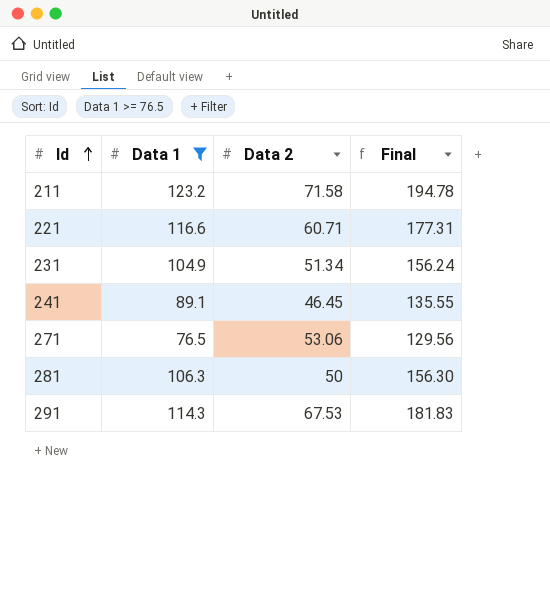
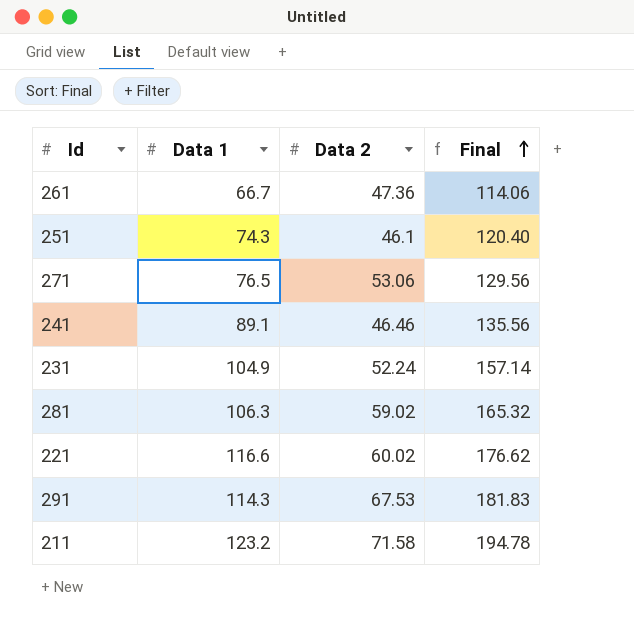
filter: Data 1 >= 76.5 -> none
row order: Id ascending -> Final ascending
241 | Data 2: 46.45 -> 46.46
241 | Final: 135.55 -> 135.56
231 | Data 2: 51.34 -> 52.24
231 | Final: 156.24 -> 157.14
281 | Data 2: 50 -> 59.02
281 | Final: 156.30 -> 165.32
221 | Data 2: 60.71 -> 60.02
221 | Final: 177.31 -> 176.62

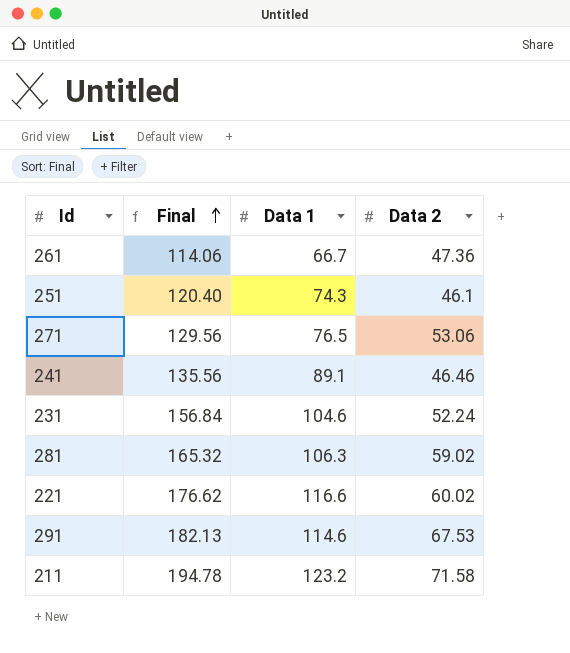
column Final | position: 4 -> 2
231 | Final: 157.14 -> 156.84
231 | Data 1: 104.9 -> 104.6
291 | Final: 181.83 -> 182.13
291 | Data 1: 114.3 -> 114.6

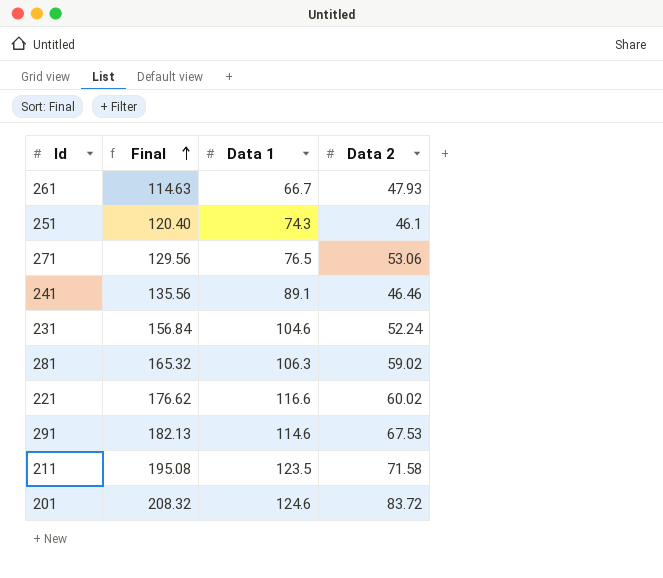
261 | Final: 114.06 -> 114.63
261 | Data 2: 47.36 -> 47.93
211 | Final: 194.78 -> 195.08
211 | Data 1: 123.2 -> 123.5
row 201: none -> 208.32 | 124.6 | 83.72

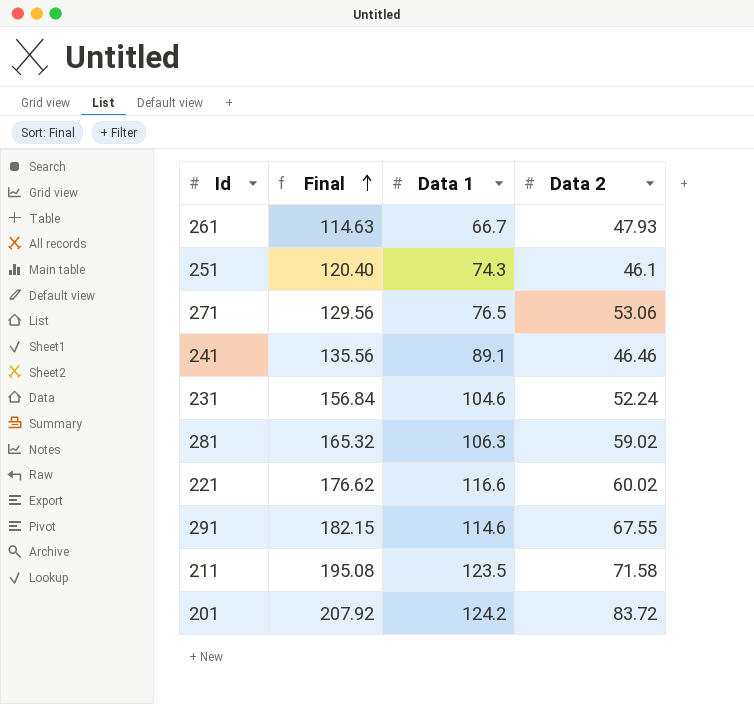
291 | Final: 182.13 -> 182.15
291 | Data 2: 67.53 -> 67.55
201 | Final: 208.32 -> 207.92
201 | Data 1: 124.6 -> 124.2

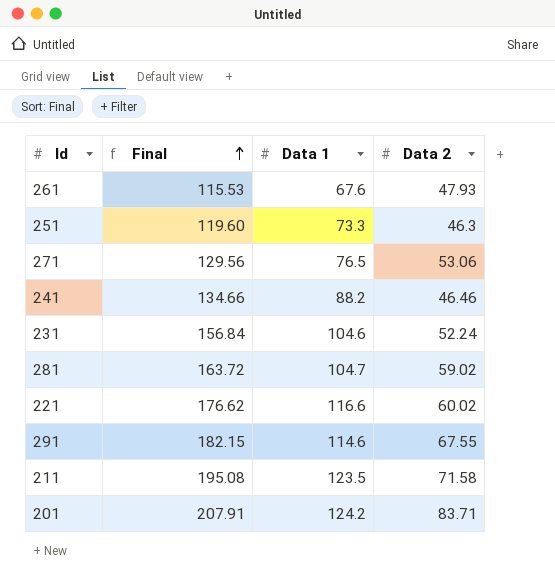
261 | Final: 114.63 -> 115.53
261 | Data 1: 66.7 -> 67.6
251 | Final: 120.40 -> 119.60
251 | Data 1: 74.3 -> 73.3
251 | Data 2: 46.1 -> 46.3
241 | Final: 135.56 -> 134.66
241 | Data 1: 89.1 -> 88.2
281 | Final: 165.32 -> 163.72
281 | Data 1: 106.3 -> 104.7
201 | Final: 207.92 -> 207.91
201 | Data 2: 83.72 -> 83.71

